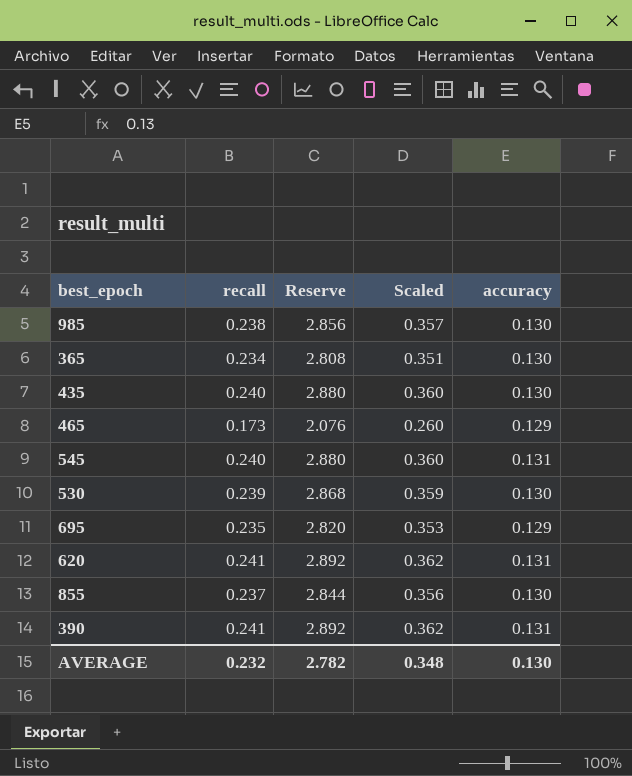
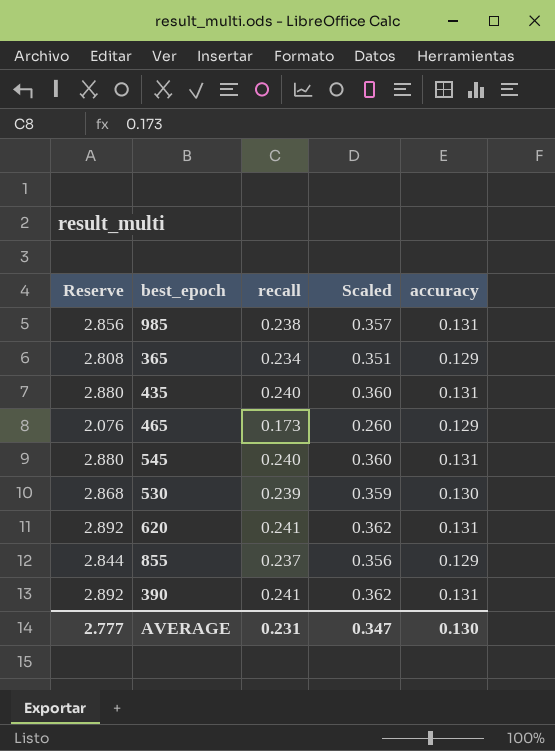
column Reserve | position: 3 -> 1
row 695: 0.235 | 2.820 | 0.353 | 0.129 -> none
985 | accuracy: 0.130 -> 0.131
365 | accuracy: 0.130 -> 0.129
435 | accuracy: 0.130 -> 0.131
855 | accuracy: 0.130 -> 0.129
AVERAGE | Reserve: 2.782 -> 2.777
AVERAGE | recall: 0.232 -> 0.231
AVERAGE | Scaled: 0.348 -> 0.347

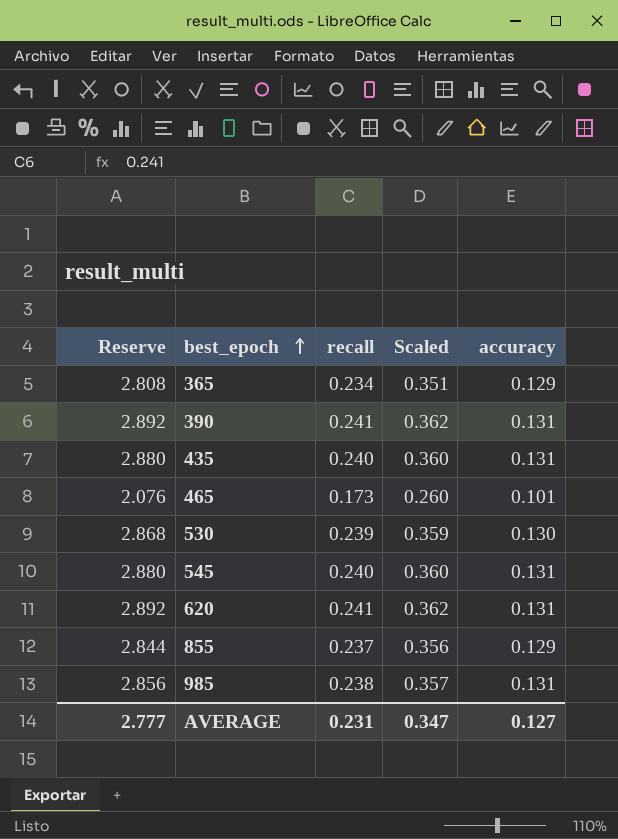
row order: none -> best_epoch ascending
465 | accuracy: 0.129 -> 0.101
AVERAGE | accuracy: 0.130 -> 0.127

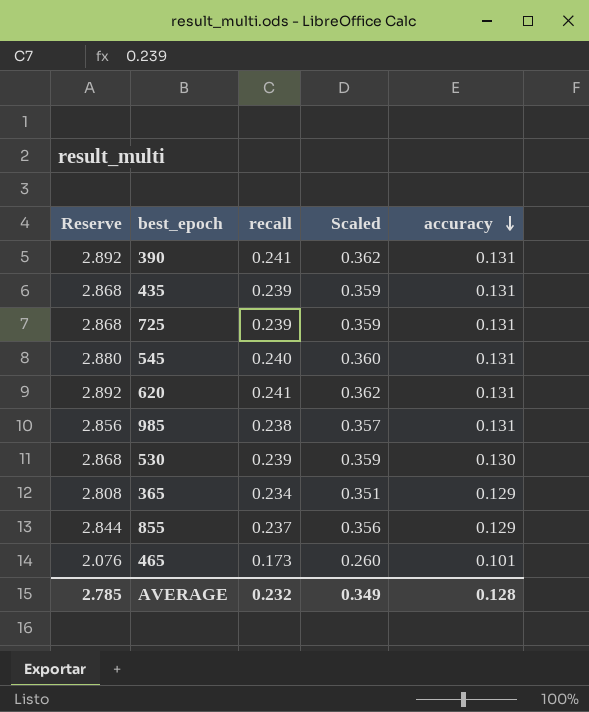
row order: best_epoch ascending -> accuracy descending
435 | Reserve: 2.880 -> 2.868
435 | recall: 0.240 -> 0.239
435 | Scaled: 0.360 -> 0.359
row 725: none -> 2.868 | 0.239 | 0.359 | 0.131
AVERAGE | Reserve: 2.777 -> 2.785
AVERAGE | recall: 0.231 -> 0.232
AVERAGE | Scaled: 0.347 -> 0.349
AVERAGE | accuracy: 0.127 -> 0.128

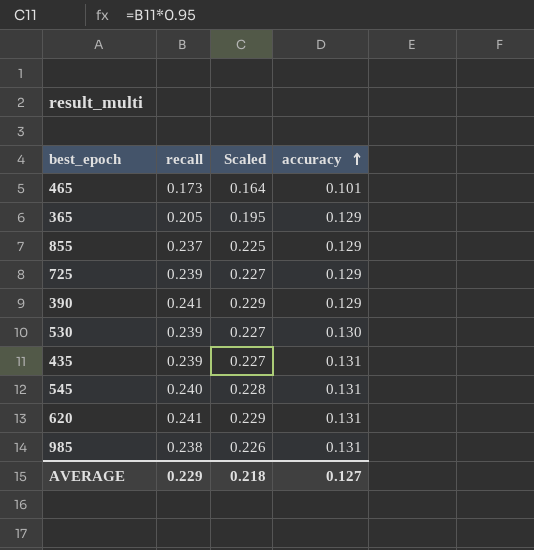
row order: accuracy descending -> accuracy ascending
column Reserve | formula: [recall] * 12 -> none
column Scaled | formula: [recall] * 1.5 -> [recall] * 0.95
365 | recall: 0.234 -> 0.205
725 | accuracy: 0.131 -> 0.129
390 | accuracy: 0.131 -> 0.129
AVERAGE | recall: 0.232 -> 0.229
AVERAGE | Scaled: 0.349 -> 0.218
AVERAGE | accuracy: 0.128 -> 0.127

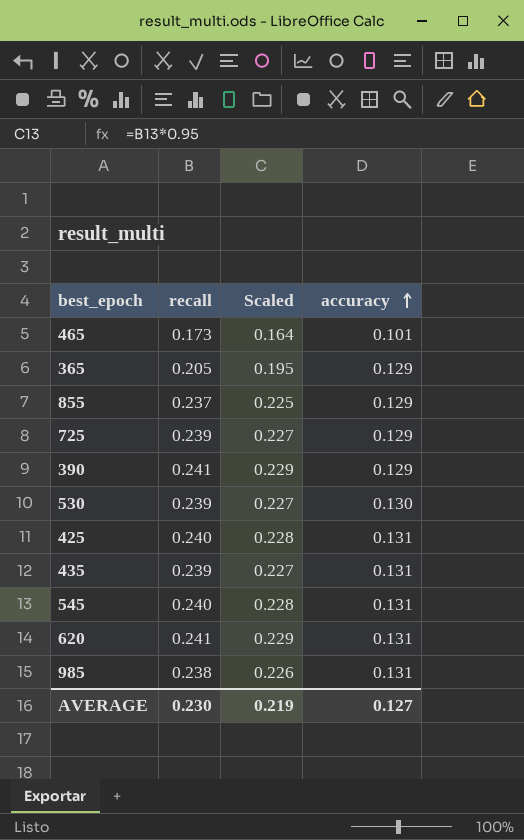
row 425: none -> 0.240 | 0.228 | 0.131
AVERAGE | recall: 0.229 -> 0.230
AVERAGE | Scaled: 0.218 -> 0.219

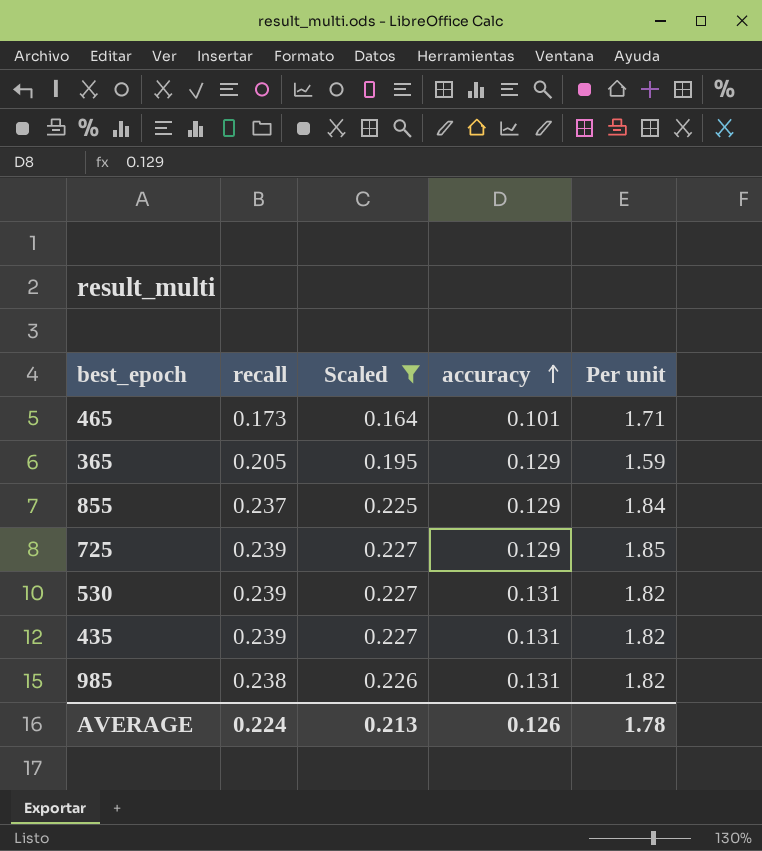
filter: none -> Scaled <= 0.227
column Per unit | formula: none -> [recall] / [accuracy]
530 | accuracy: 0.130 -> 0.131
AVERAGE | recall: 0.230 -> 0.224
AVERAGE | Scaled: 0.219 -> 0.213
AVERAGE | accuracy: 0.127 -> 0.126

